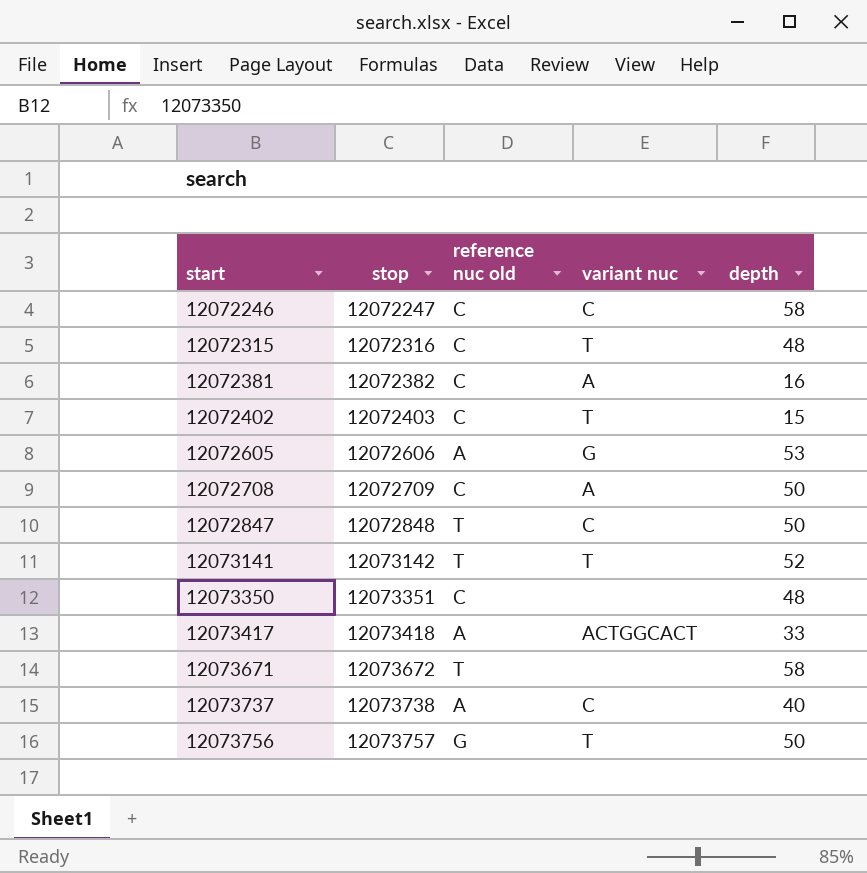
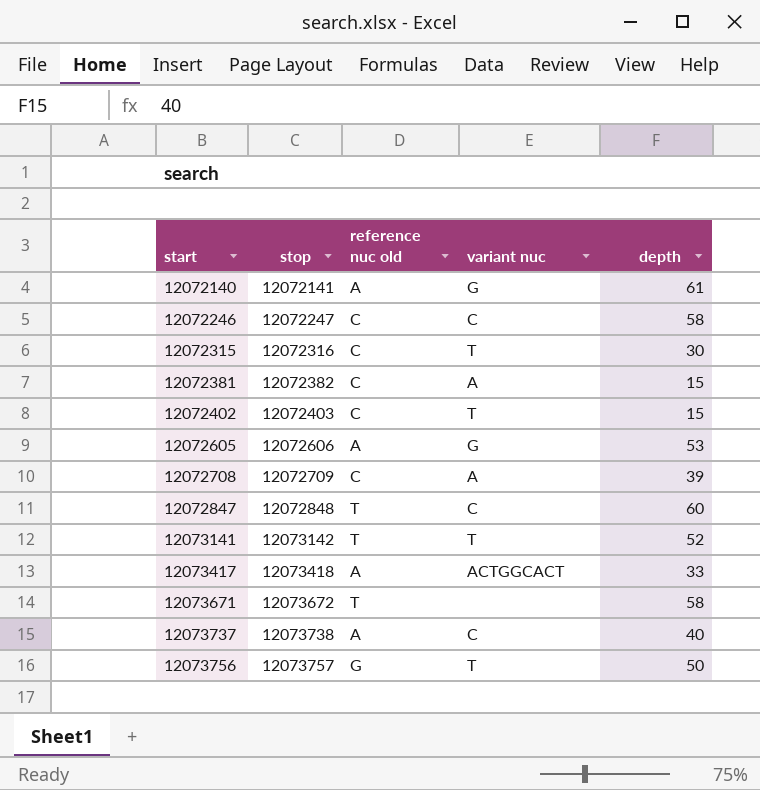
row 12073350: 12073351 | C | none | 48 -> none
row 12072140: none -> 12072141 | A | G | 61
12072315 | depth: 48 -> 30
12072381 | depth: 16 -> 15
12072708 | depth: 50 -> 39
12072847 | depth: 50 -> 60

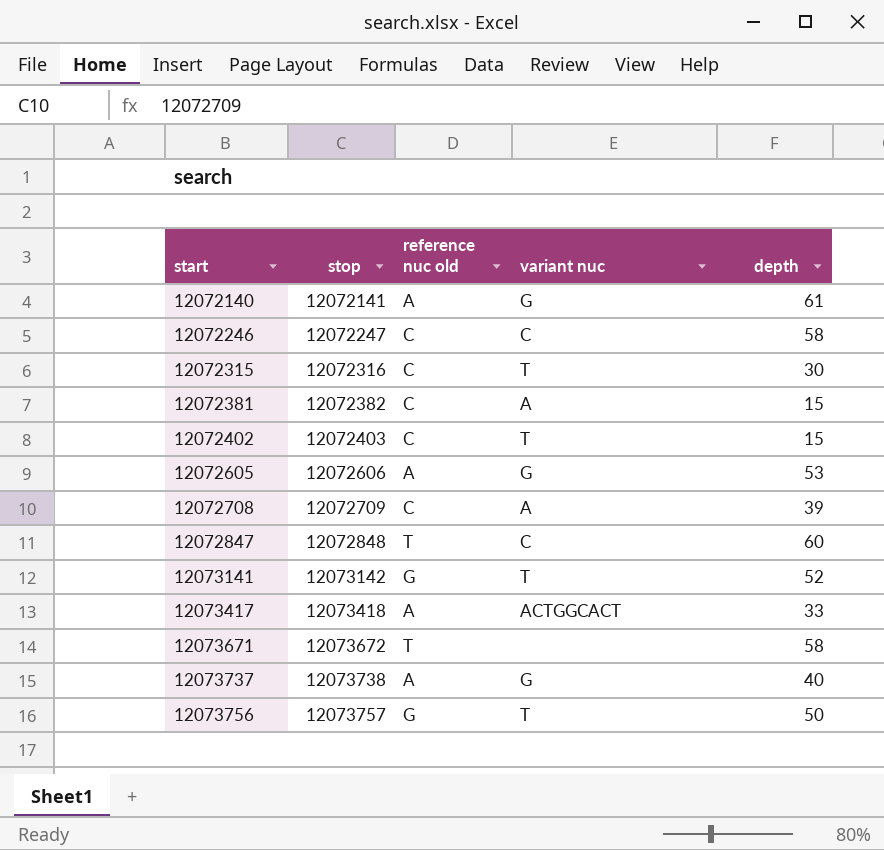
12073141 | reference nuc old: T -> G
12073737 | variant nuc: C -> G

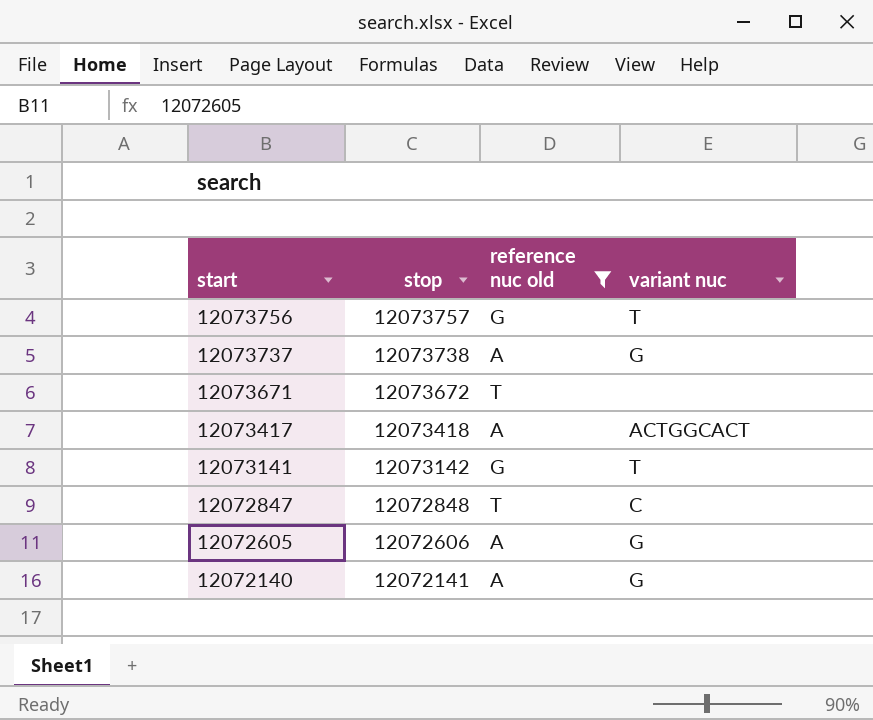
filter: none -> reference nuc old != C
row order: start ascending -> start descending
column depth | position: 5 -> none

